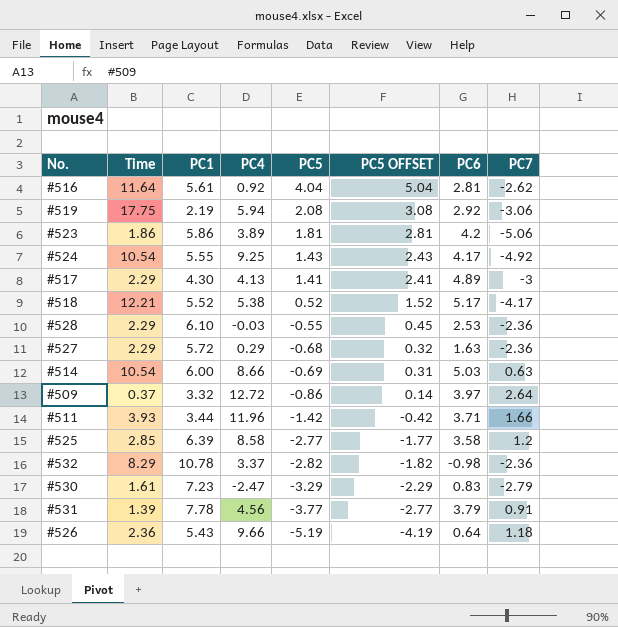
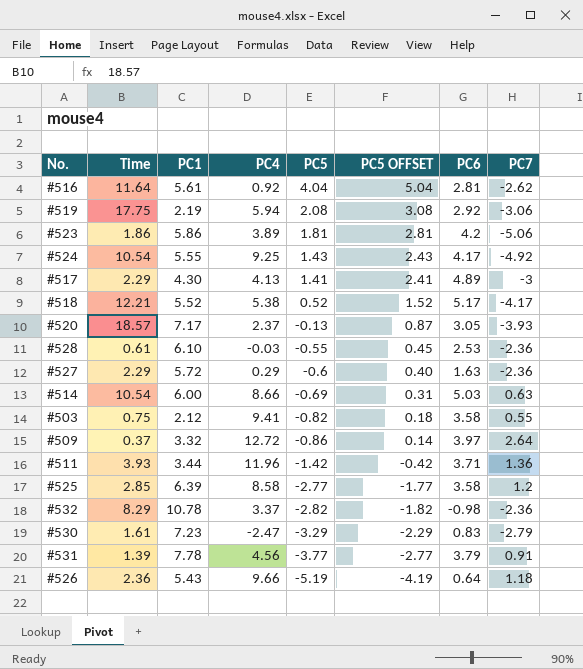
row #520: none -> 18.57 | 7.17 | 2.37 | -0.13 | 0.87 | 3.05 | -3.93
#528 | Time: 2.29 -> 0.61
#527 | PC5: -0.68 -> -0.6
#527 | PC5 OFFSET: 0.32 -> 0.40
row #503: none -> 0.75 | 2.12 | 9.41 | -0.82 | 0.18 | 3.58 | 0.55
#511 | PC7: 1.66 -> 1.36

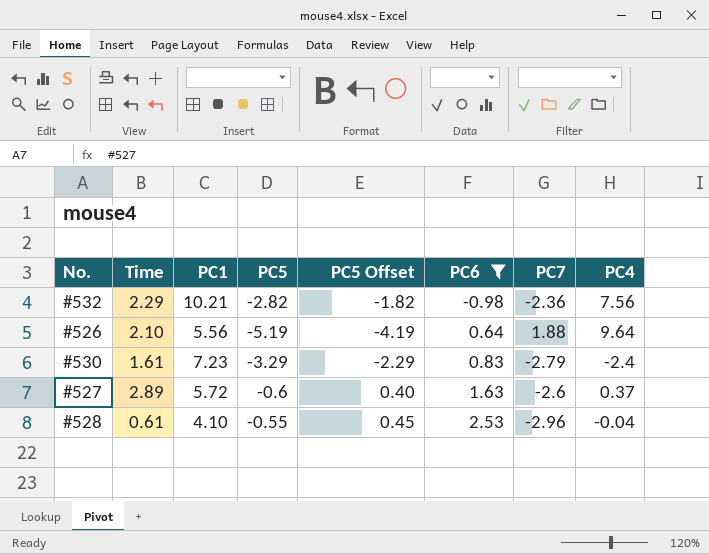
filter: none -> PC6 <= 2.53
row order: PC5 descending -> PC6 ascending
column name: PC5 OFFSET -> PC5 Offset
column PC4 | position: 4 -> 8
#532 | Time: 8.29 -> 2.29
#532 | PC1: 10.78 -> 10.21
#532 | PC4: 3.37 -> 7.56
#526 | Time: 2.36 -> 2.10
#526 | PC1: 5.43 -> 5.56
#526 | PC7: 1.18 -> 1.88
#526 | PC4: 9.66 -> 9.64
#530 | PC4: -2.47 -> -2.4
#527 | Time: 2.29 -> 2.89
#527 | PC7: -2.36 -> -2.6
#527 | PC4: 0.29 -> 0.37
#528 | PC1: 6.10 -> 4.10
#528 | PC7: -2.36 -> -2.96
#528 | PC4: -0.03 -> -0.04

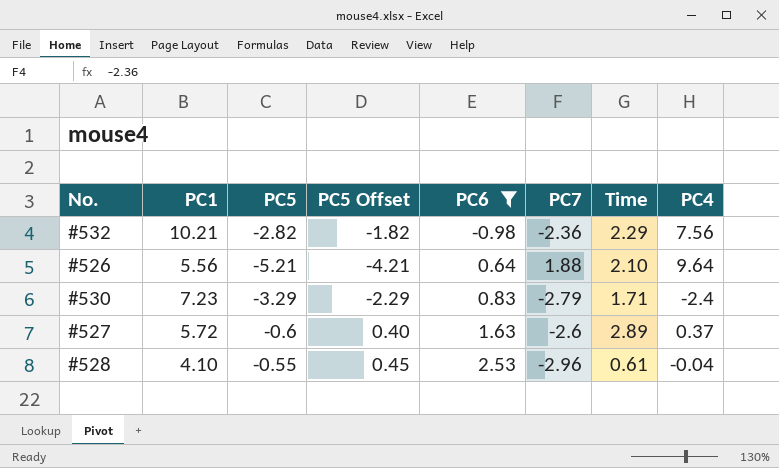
column Time | position: 2 -> 7
#526 | PC5: -5.19 -> -5.21
#526 | PC5 Offset: -4.19 -> -4.21
#530 | Time: 1.61 -> 1.71

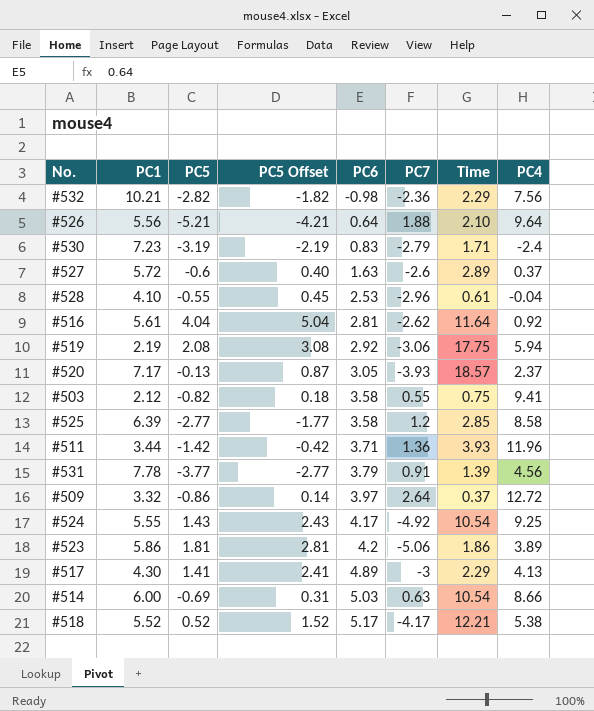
filter: PC6 <= 2.53 -> none
#530 | PC5: -3.29 -> -3.19
#530 | PC5 Offset: -2.29 -> -2.19

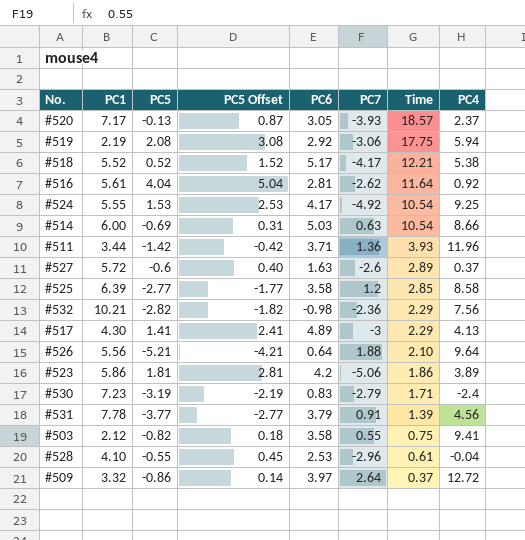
row order: PC6 ascending -> Time descending
#524 | PC5: 1.43 -> 1.53
#524 | PC5 Offset: 2.43 -> 2.53

